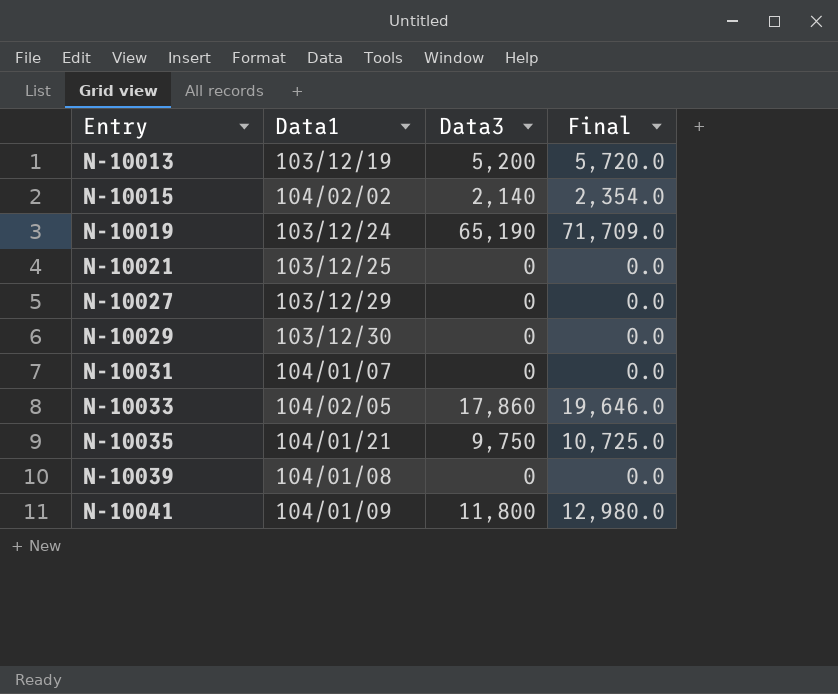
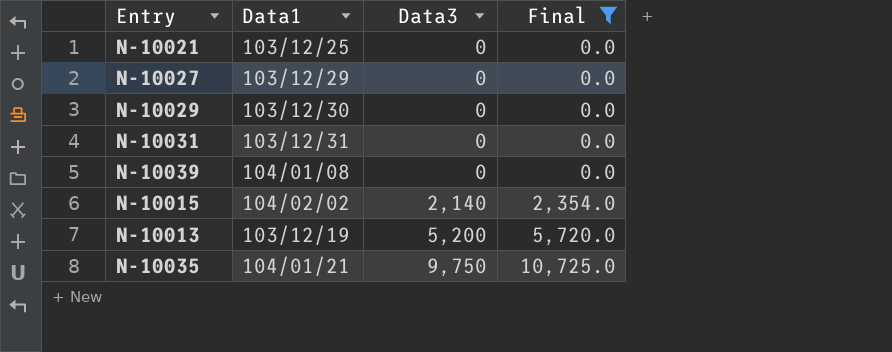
filter: none -> Final <= 10,725.0
row order: Entry ascending -> Data3 ascending
N-10031 | Data1: 104/01/07 -> 103/12/31

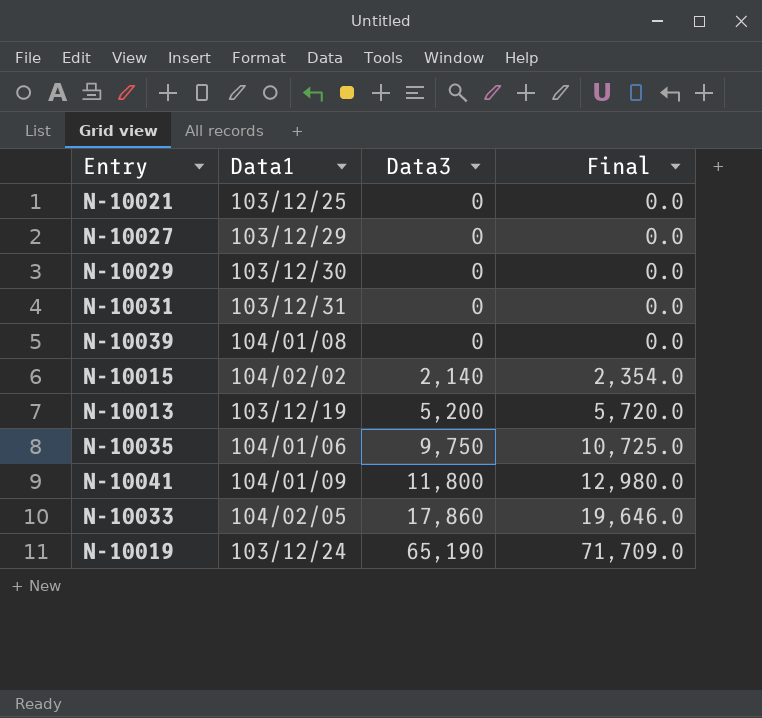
filter: Final <= 10,725.0 -> none
N-10035 | Data1: 104/01/21 -> 104/01/06

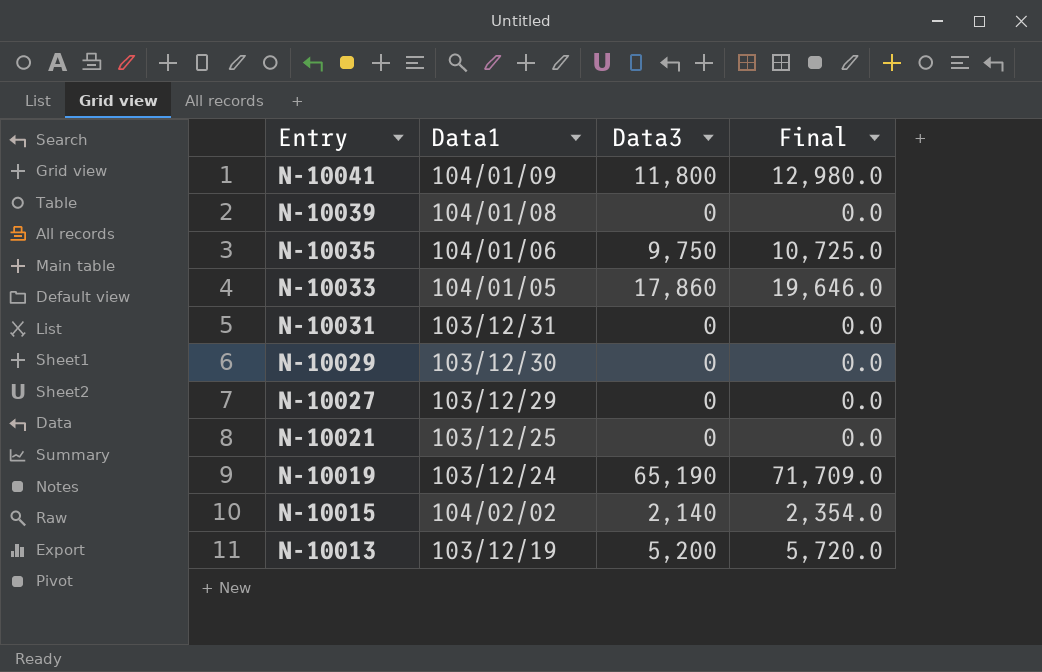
row order: Data3 ascending -> Entry descending
N-10033 | Data1: 104/02/05 -> 104/01/05

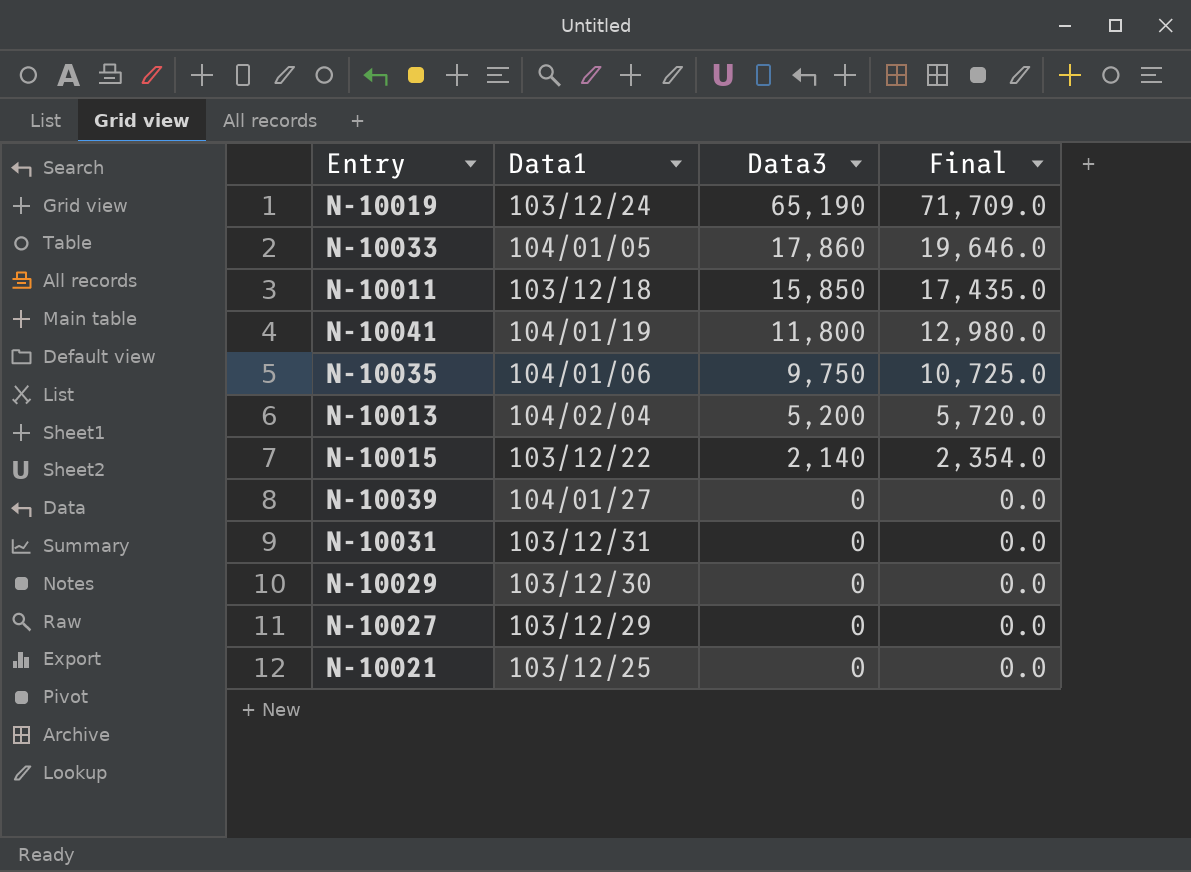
row order: Entry descending -> Data3 descending
row N-10011: none -> 103/12/18 | 15,850 | 17,435.0
N-10041 | Data1: 104/01/09 -> 104/01/19
N-10013 | Data1: 103/12/19 -> 104/02/04
N-10015 | Data1: 104/02/02 -> 103/12/22
N-10039 | Data1: 104/01/08 -> 104/01/27

